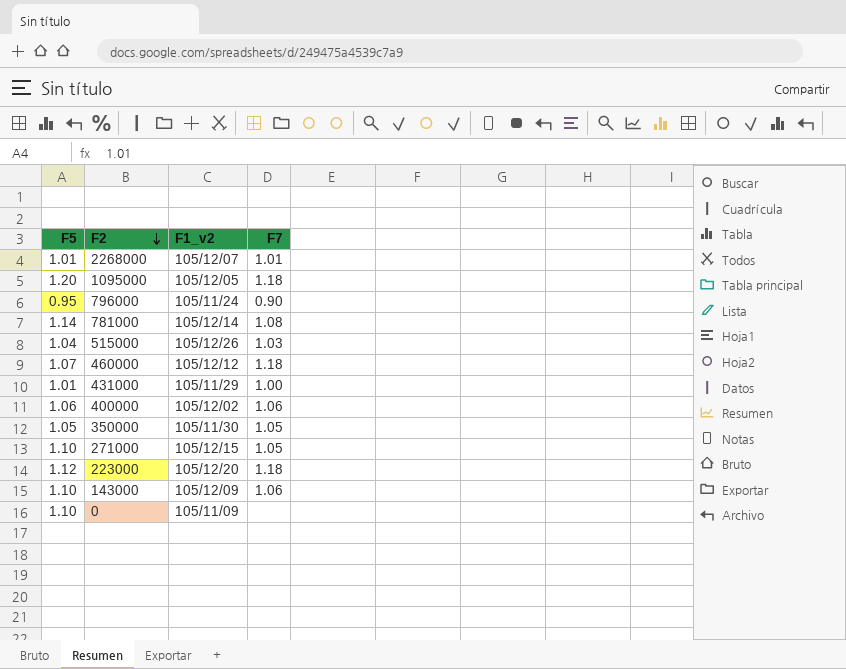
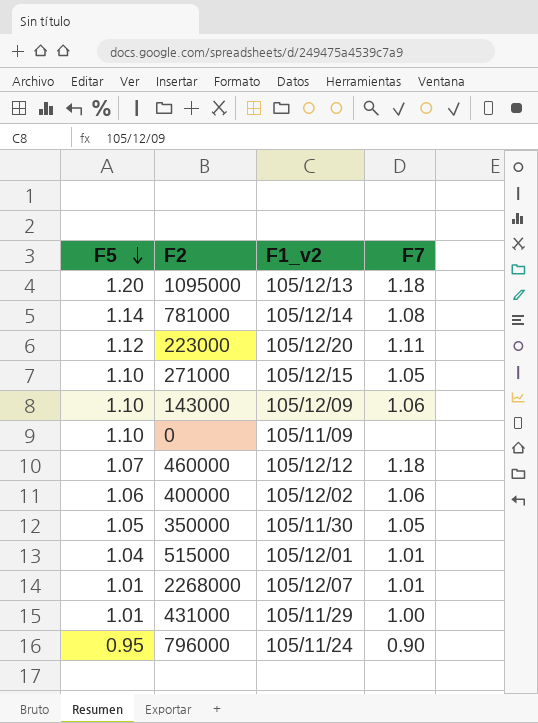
row order: F2 descending -> F5 descending
1095000 | F1_v2: 105/12/05 -> 105/12/13
223000 | F7: 1.18 -> 1.11
515000 | F1_v2: 105/12/26 -> 105/12/01
515000 | F7: 1.03 -> 1.01

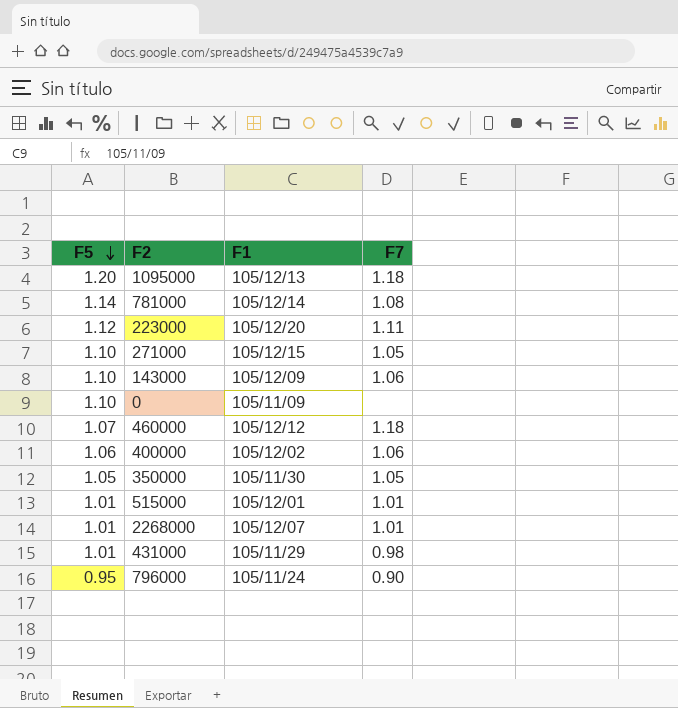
column name: F1_v2 -> F1
515000 | F5: 1.04 -> 1.01
431000 | F7: 1.00 -> 0.98

